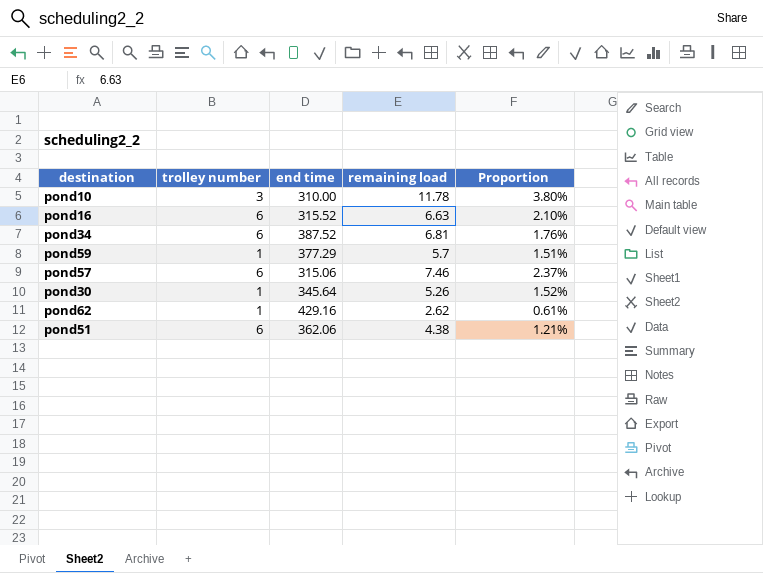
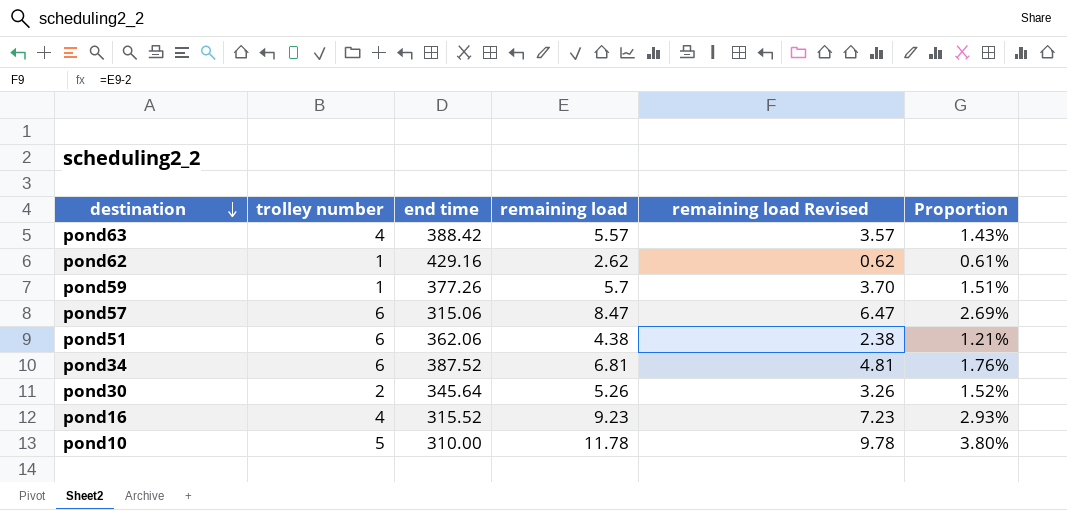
row order: none -> destination descending
column remaining load Revised | formula: none -> [remaining load] - 2
row pond63: none -> 4 | 388.42 | 5.57 | 3.57 | 1.43%
pond59 | end time: 377.29 -> 377.26
pond57 | remaining load: 7.46 -> 8.47
pond57 | Proportion: 2.37% -> 2.69%
pond30 | trolley number: 1 -> 2
pond16 | trolley number: 6 -> 4
pond16 | remaining load: 6.63 -> 9.23
pond16 | Proportion: 2.10% -> 2.93%
pond10 | trolley number: 3 -> 5

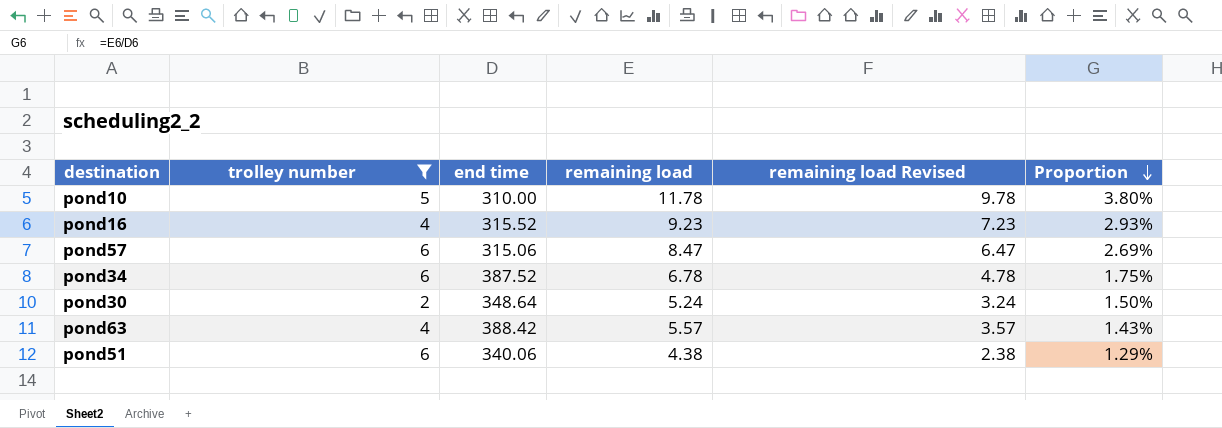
filter: none -> trolley number != 1
row order: destination descending -> Proportion descending
pond34 | remaining load: 6.81 -> 6.78
pond34 | remaining load Revised: 4.81 -> 4.78
pond34 | Proportion: 1.76% -> 1.75%
pond30 | end time: 345.64 -> 348.64
pond30 | remaining load: 5.26 -> 5.24
pond30 | remaining load Revised: 3.26 -> 3.24
pond30 | Proportion: 1.52% -> 1.50%
pond51 | end time: 362.06 -> 340.06
pond51 | Proportion: 1.21% -> 1.29%

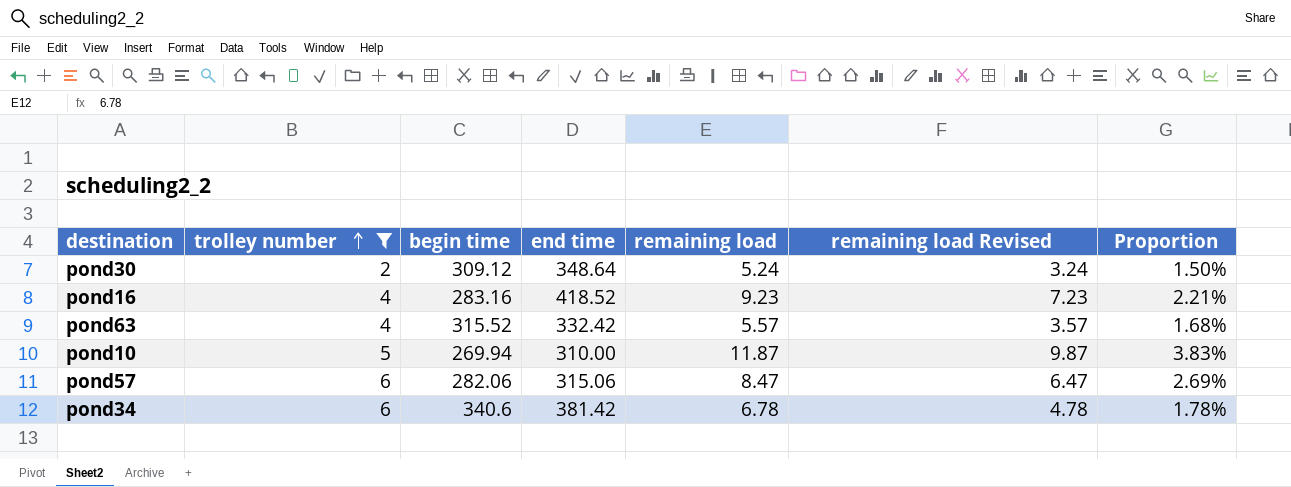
row order: Proportion descending -> trolley number ascending
column begin time | position: none -> 3
row pond51: 6 | 340.06 | 4.38 | 2.38 | 1.29% -> none
pond16 | end time: 315.52 -> 418.52
pond16 | Proportion: 2.93% -> 2.21%
pond63 | end time: 388.42 -> 332.42
pond63 | Proportion: 1.43% -> 1.68%
pond10 | remaining load: 11.78 -> 11.87
pond10 | remaining load Revised: 9.78 -> 9.87
pond10 | Proportion: 3.80% -> 3.83%
pond34 | end time: 387.52 -> 381.42
pond34 | Proportion: 1.75% -> 1.78%

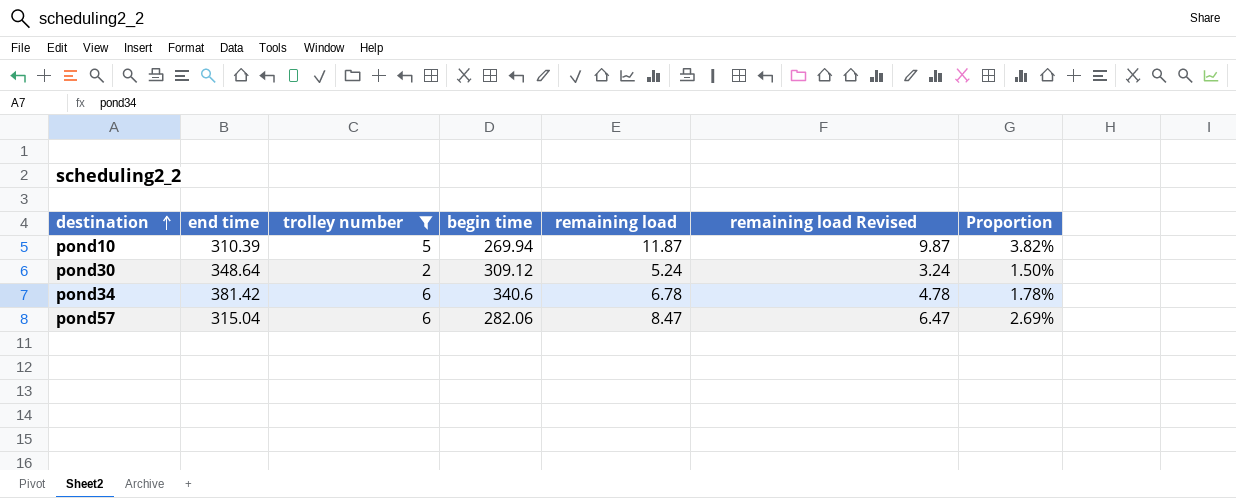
row order: trolley number ascending -> destination ascending
column end time | position: 4 -> 2
row pond16: 4 | 283.16 | 418.52 | 9.23 | 7.23 | 2.21% -> none
row pond63: 4 | 315.52 | 332.42 | 5.57 | 3.57 | 1.68% -> none
pond10 | end time: 310.00 -> 310.39
pond10 | Proportion: 3.83% -> 3.82%
pond57 | end time: 315.06 -> 315.04

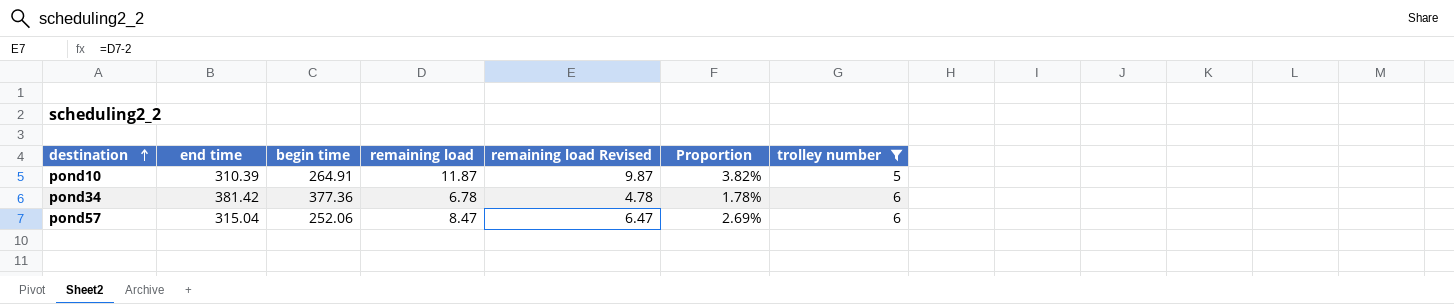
column trolley number | position: 3 -> 7
row pond30: 348.64 | 2 | 309.12 | 5.24 | 3.24 | 1.50% -> none
pond10 | begin time: 269.94 -> 264.91
pond34 | begin time: 340.6 -> 377.36
pond57 | begin time: 282.06 -> 252.06

